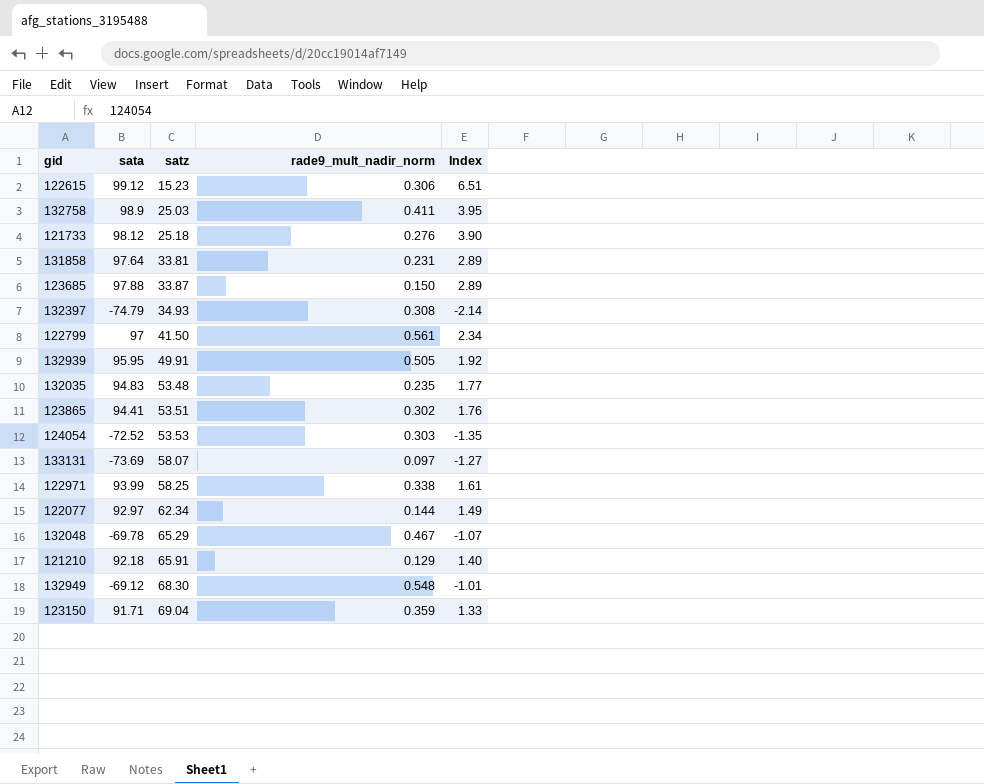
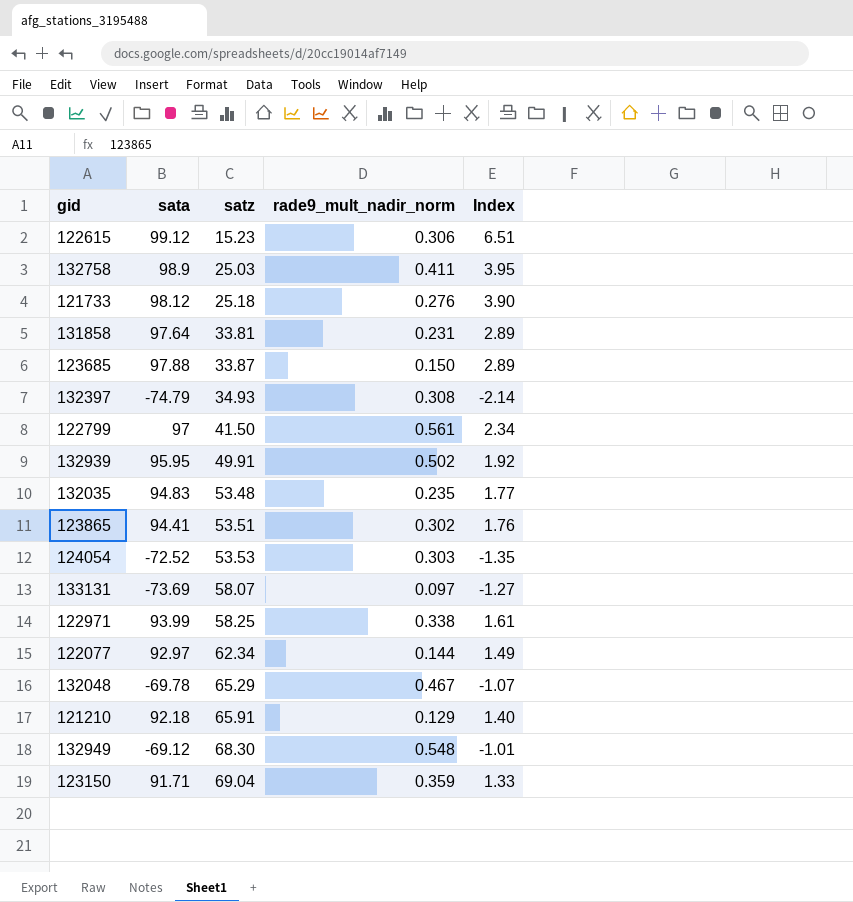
132939 | rade9_mult_nadir_norm: 0.505 -> 0.502

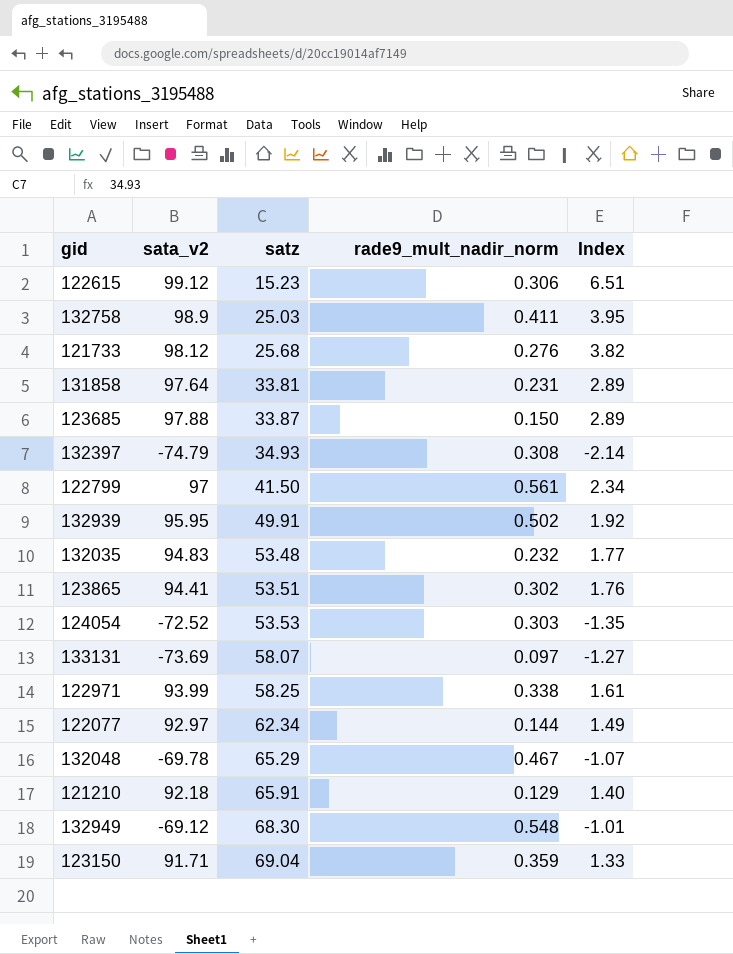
column name: sata -> sata_v2
121733 | satz: 25.18 -> 25.68
121733 | Index: 3.90 -> 3.82
132035 | rade9_mult_nadir_norm: 0.235 -> 0.232

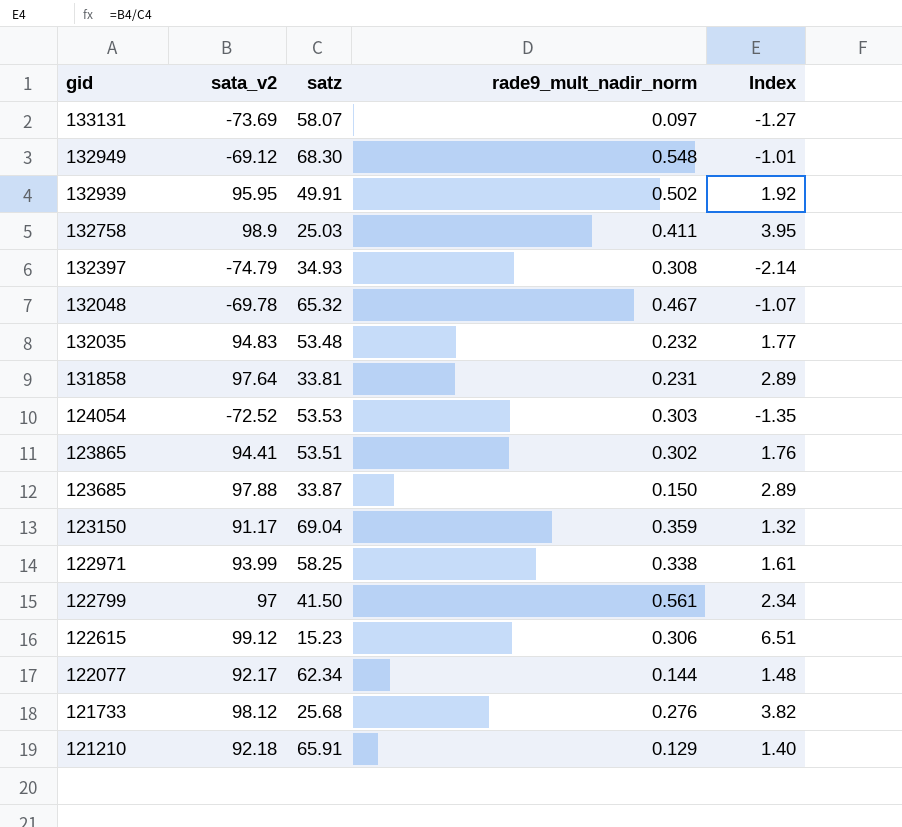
row order: satz ascending -> gid descending
132048 | satz: 65.29 -> 65.32
123150 | sata_v2: 91.71 -> 91.17
123150 | Index: 1.33 -> 1.32
122077 | sata_v2: 92.97 -> 92.17
122077 | Index: 1.49 -> 1.48

